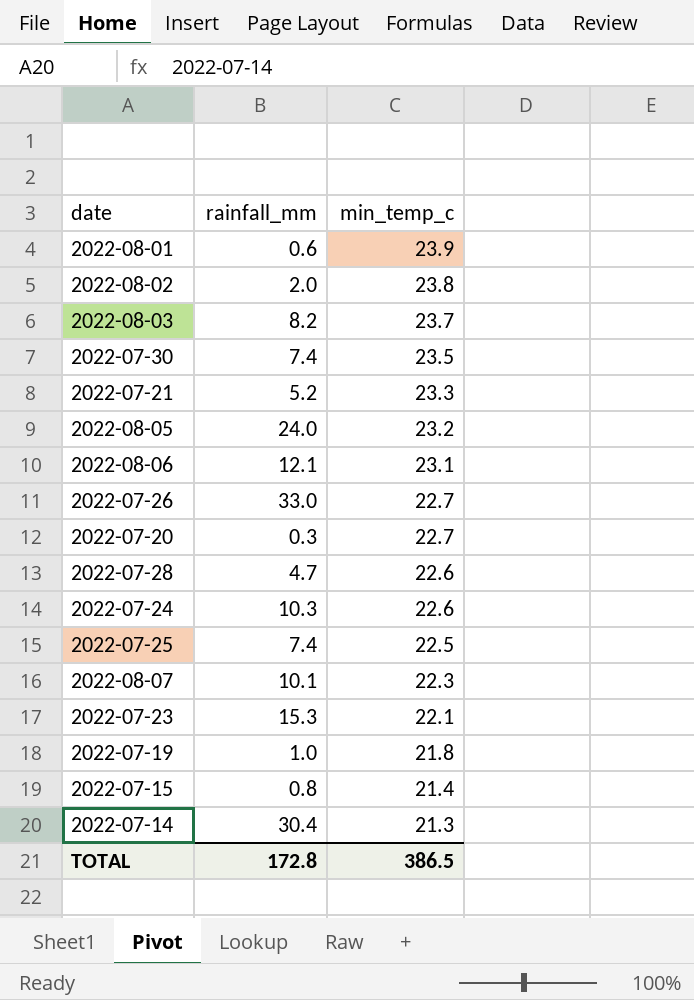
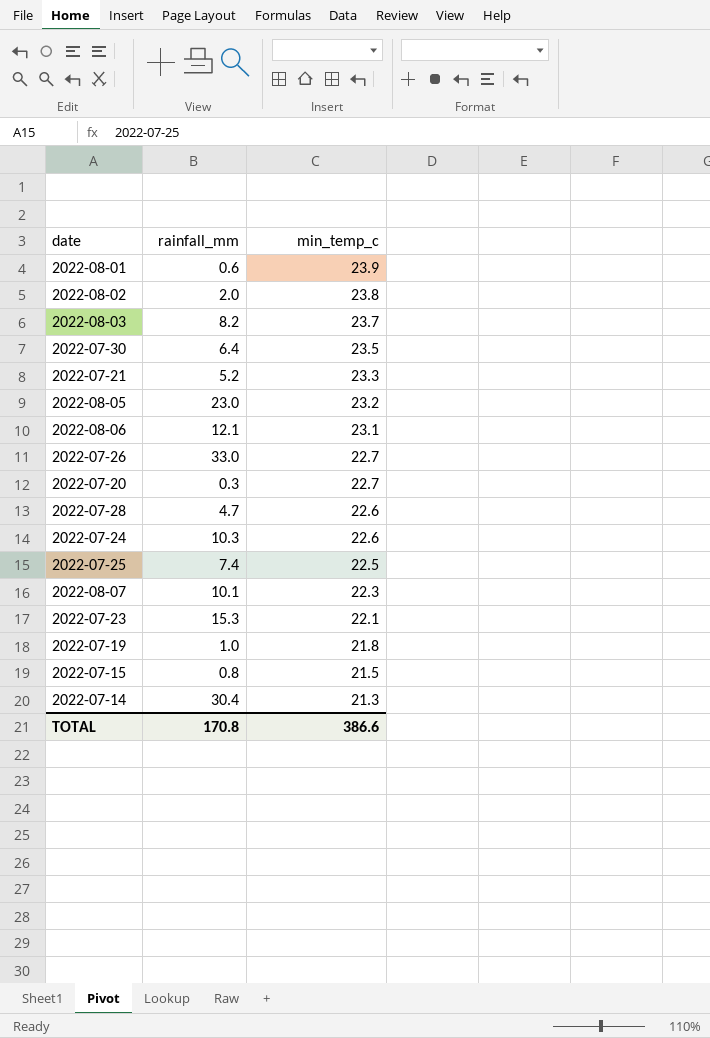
2022-07-30 | rainfall_mm: 7.4 -> 6.4
2022-08-05 | rainfall_mm: 24.0 -> 23.0
2022-07-15 | min_temp_c: 21.4 -> 21.5
TOTAL | rainfall_mm: 172.8 -> 170.8
TOTAL | min_temp_c: 386.5 -> 386.6

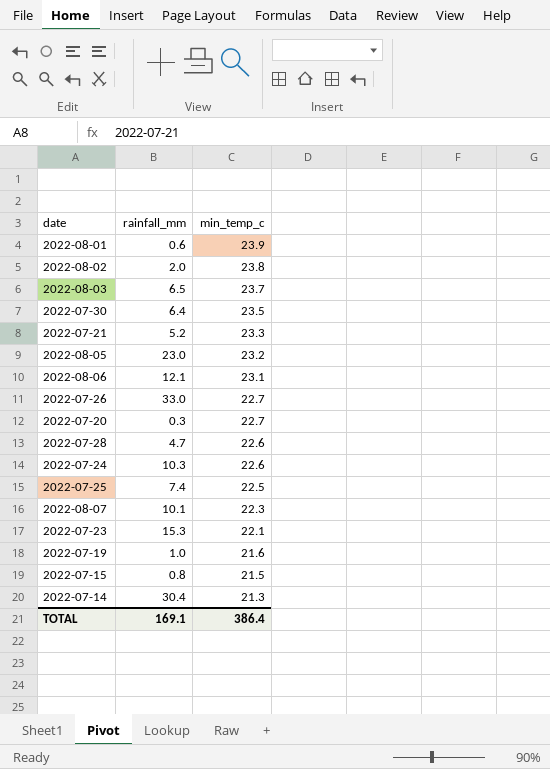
2022-08-03 | rainfall_mm: 8.2 -> 6.5
2022-07-19 | min_temp_c: 21.8 -> 21.6
TOTAL | rainfall_mm: 170.8 -> 169.1
TOTAL | min_temp_c: 386.6 -> 386.4

